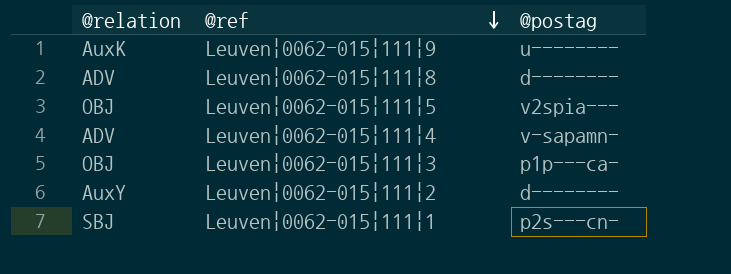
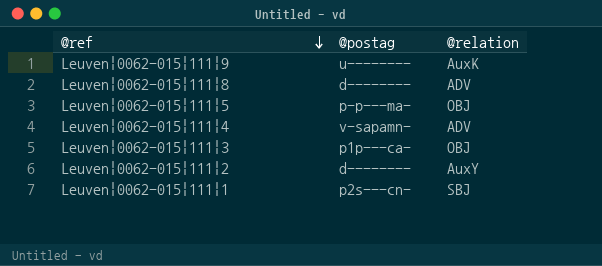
column @relation | position: 1 -> 3
Leuven|0062-015|111|5 | @postag: v2spia--- -> p-p---ma-

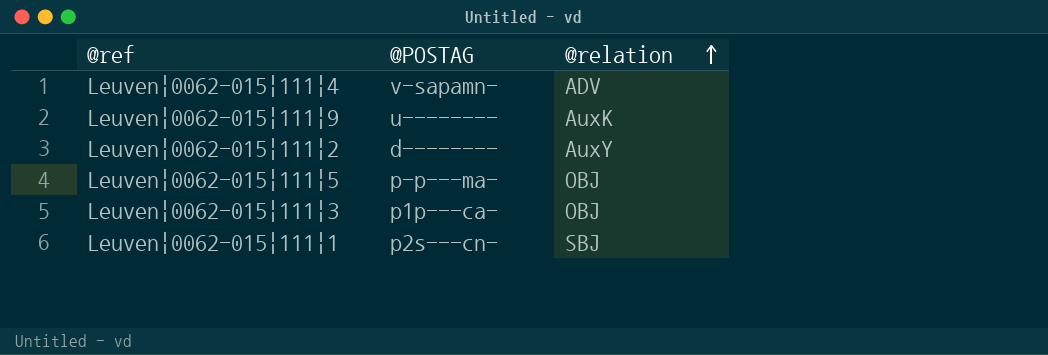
row order: @ref descending -> @relation ascending
column name: @postag -> @POSTAG
row Leuven|0062-015|111|8: d-------- | ADV -> none

